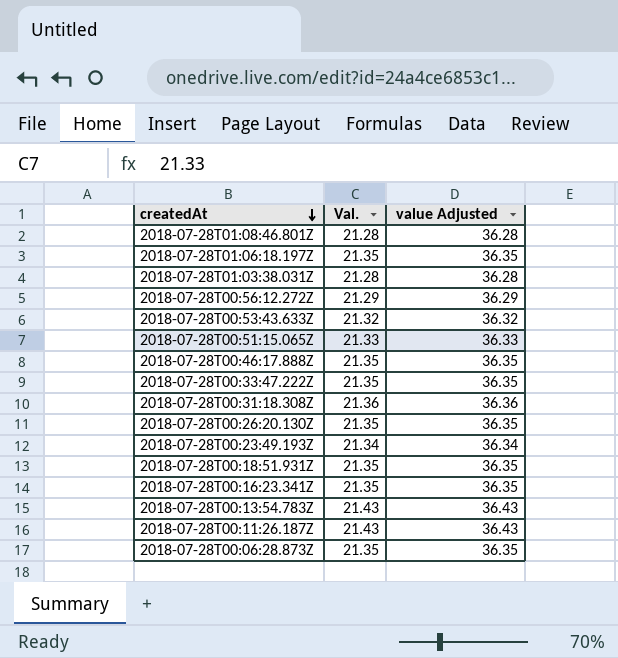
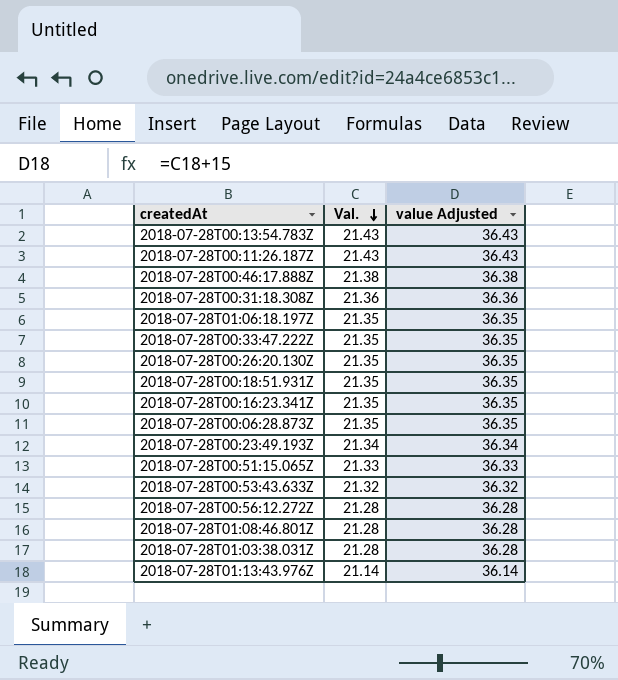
row order: createdAt descending -> Val. descending
2018-07-28T00:46:17.888Z | Val.: 21.35 -> 21.38
2018-07-28T00:46:17.888Z | value Adjusted: 36.35 -> 36.38
2018-07-28T00:56:12.272Z | Val.: 21.29 -> 21.28
2018-07-28T00:56:12.272Z | value Adjusted: 36.29 -> 36.28
row 2018-07-28T01:13:43.976Z: none -> 21.14 | 36.14

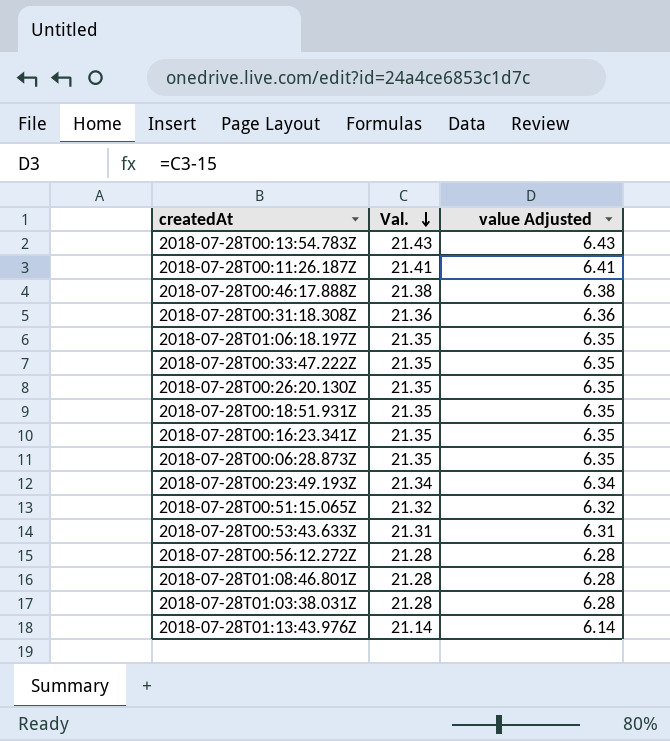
column value Adjusted | formula: [Val.] + 15 -> [Val.] - 15
2018-07-28T00:11:26.187Z | Val.: 21.43 -> 21.41
2018-07-28T00:51:15.065Z | Val.: 21.33 -> 21.32
2018-07-28T00:53:43.633Z | Val.: 21.32 -> 21.31

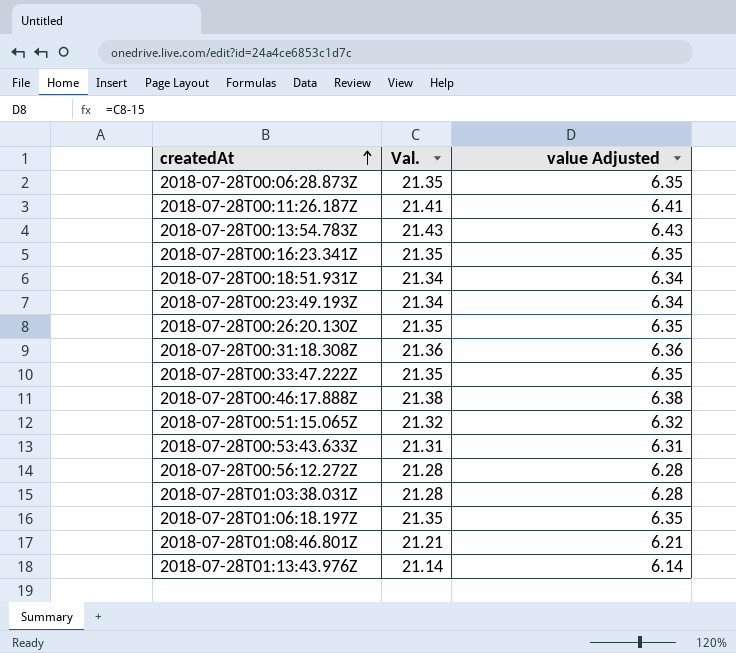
row order: Val. descending -> createdAt ascending
2018-07-28T00:18:51.931Z | Val.: 21.35 -> 21.34
2018-07-28T00:18:51.931Z | value Adjusted: 6.35 -> 6.34
2018-07-28T01:08:46.801Z | Val.: 21.28 -> 21.21
2018-07-28T01:08:46.801Z | value Adjusted: 6.28 -> 6.21

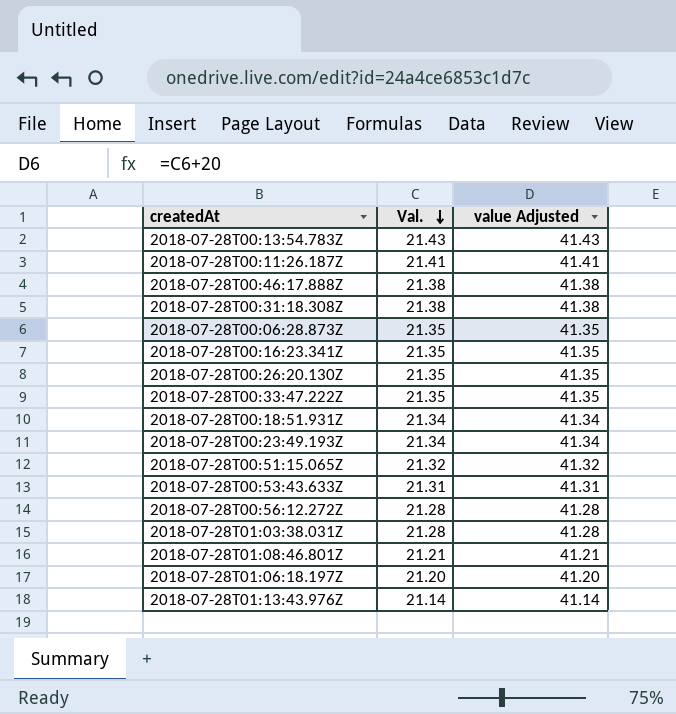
row order: createdAt ascending -> Val. descending
column value Adjusted | formula: [Val.] - 15 -> [Val.] + 20
2018-07-28T00:31:18.308Z | Val.: 21.36 -> 21.38
2018-07-28T01:06:18.197Z | Val.: 21.35 -> 21.20

